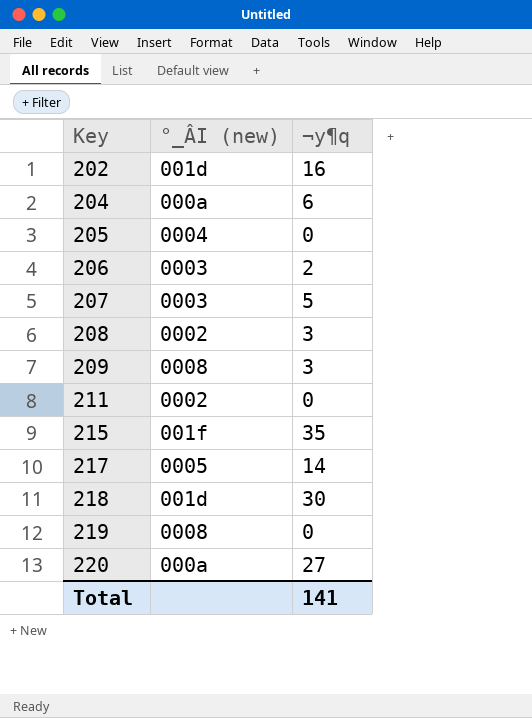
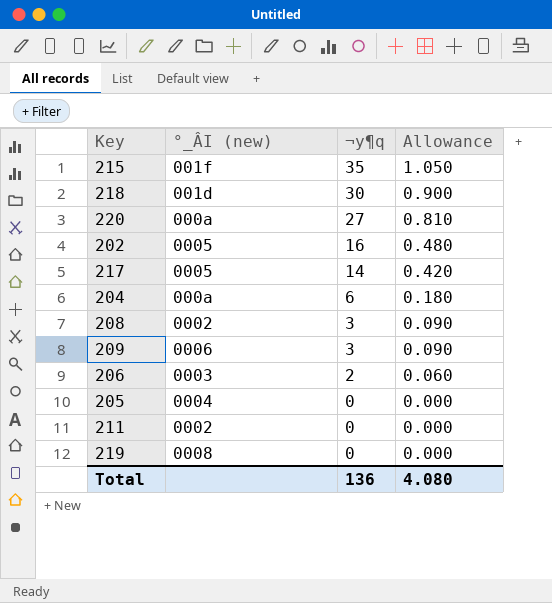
row order: Key ascending -> ¬y¶q descending
column Allowance | formula: none -> [¬y¶q] * 0.03
row 207: 0003 | 5 -> none
202 | °_ÂI (new): 001d -> 0005
209 | °_ÂI (new): 0008 -> 0006
Total | ¬y¶q: 141 -> 136

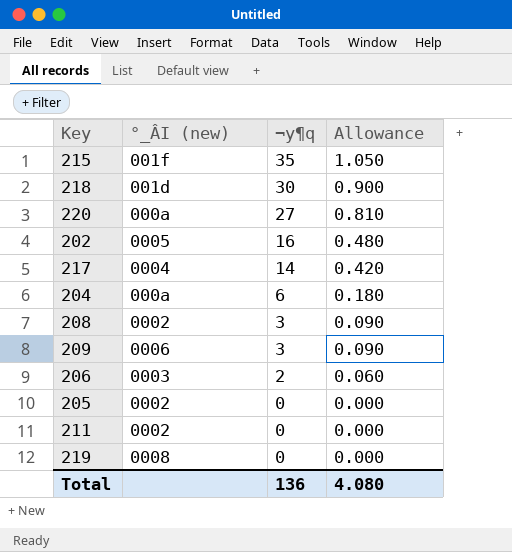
217 | °_ÂI (new): 0005 -> 0004
205 | °_ÂI (new): 0004 -> 0002

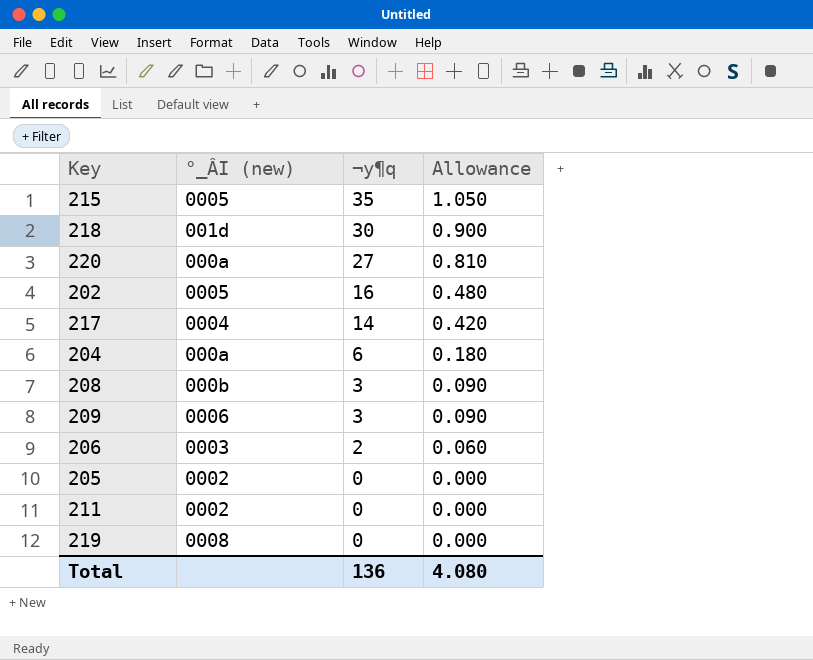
215 | °_ÂI (new): 001f -> 0005
208 | °_ÂI (new): 0002 -> 000b

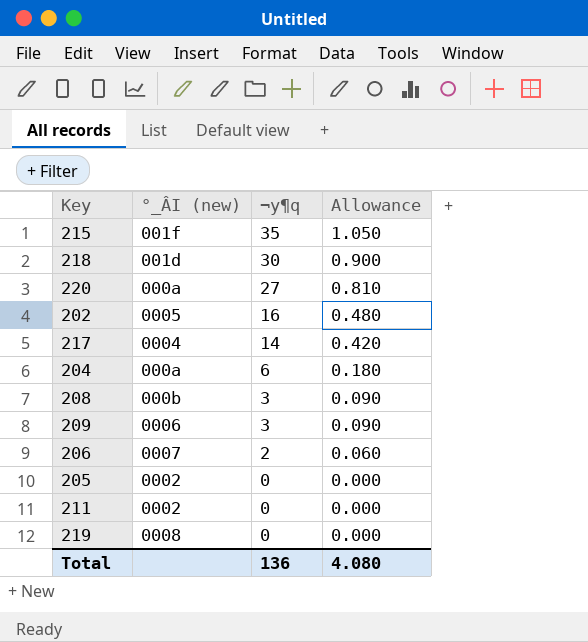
215 | °_ÂI (new): 0005 -> 001f
206 | °_ÂI (new): 0003 -> 0007

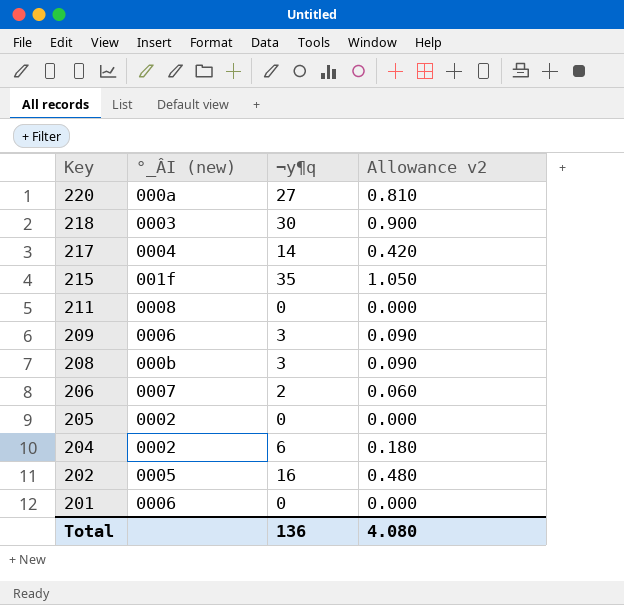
row order: ¬y¶q descending -> Key descending
column name: Allowance -> Allowance v2
row 219: 0008 | 0 | 0.000 -> none
218 | °_ÂI (new): 001d -> 0003
211 | °_ÂI (new): 0002 -> 0008
204 | °_ÂI (new): 000a -> 0002
row 201: none -> 0006 | 0 | 0.000

